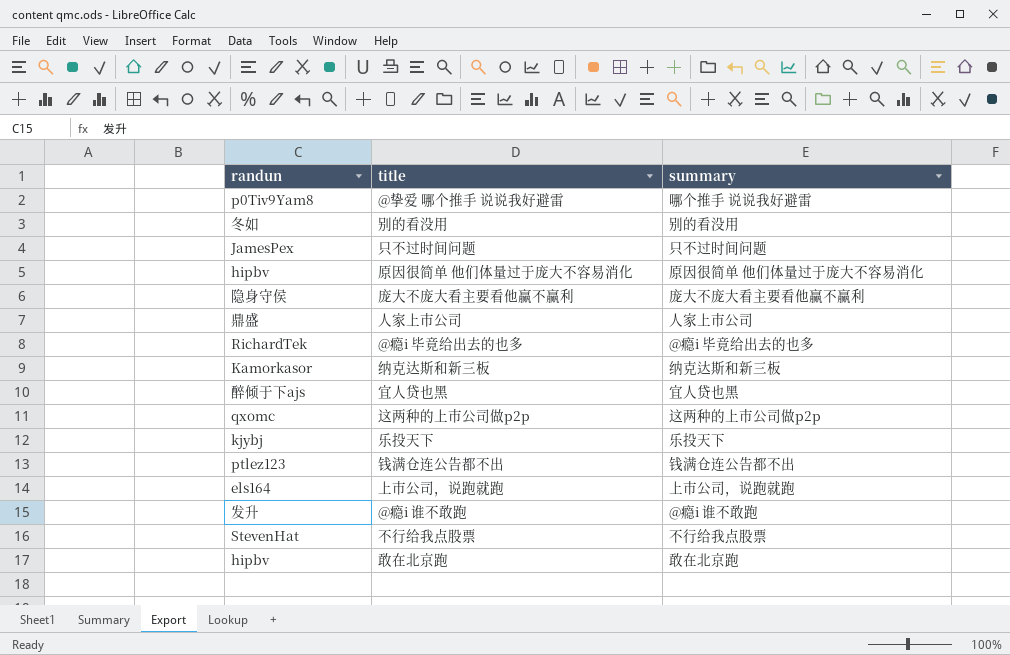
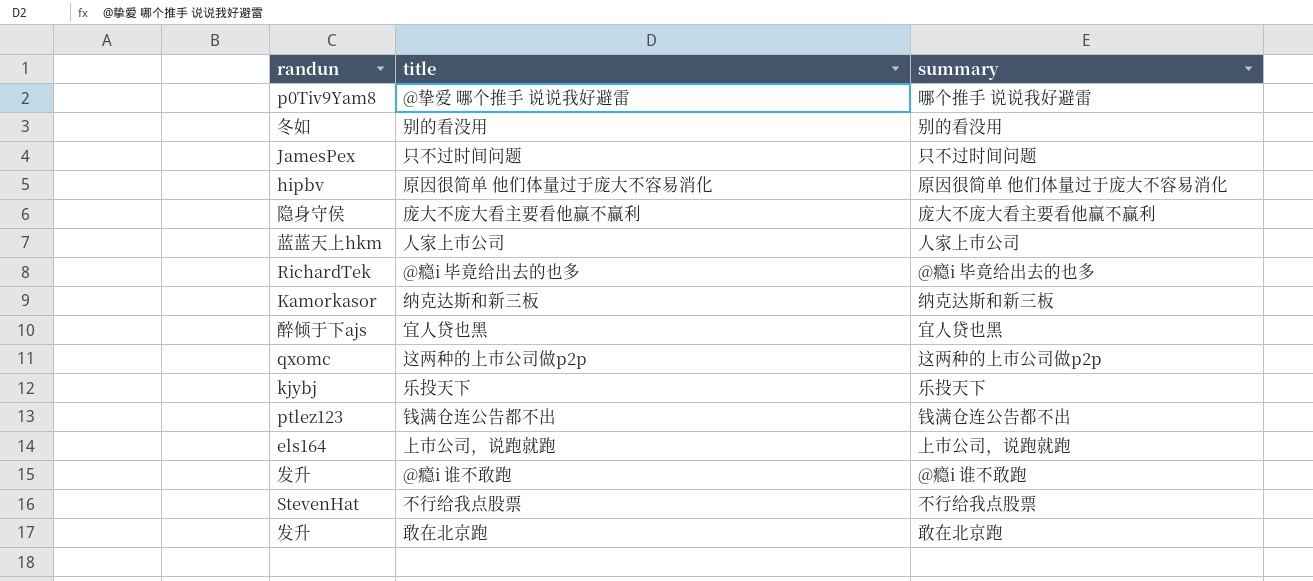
人家上市公司 | randun: 鼎盛 -> 蓝蓝天上hkm
敢在北京跑 | randun: hipbv -> 发升

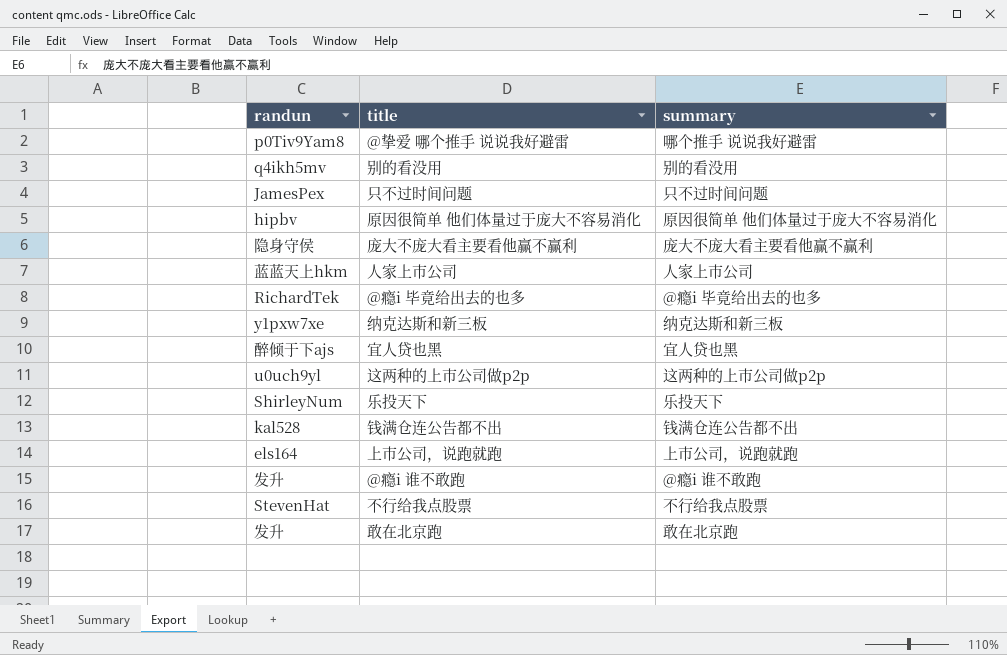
别的看没用 | randun: 冬如 -> q4ikh5mv
纳克达斯和新三板 | randun: Kamorkasor -> y1pxw7xe
这两种的上市公司做p2p | randun: qxomc -> u0uch9yl
乐投天下 | randun: kjybj -> ShirleyNum
钱满仓连公告都不出 | randun: ptlez123 -> kal528

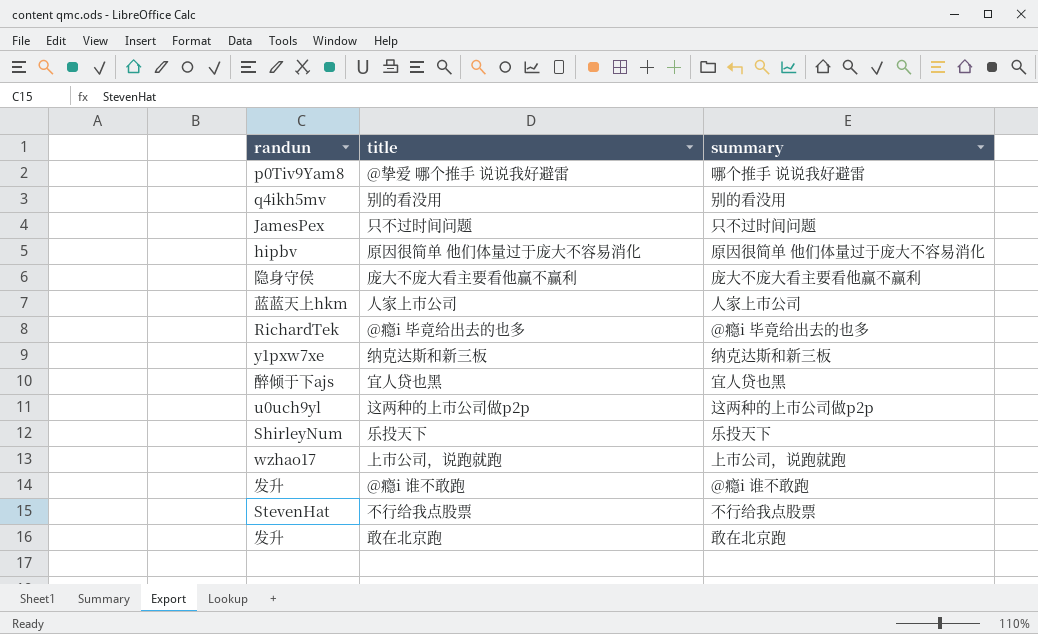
row 钱满仓连公告都不出: kal528 | 钱满仓连公告都不出 -> none
上市公司，说跑就跑 | randun: els164 -> wzhao17

